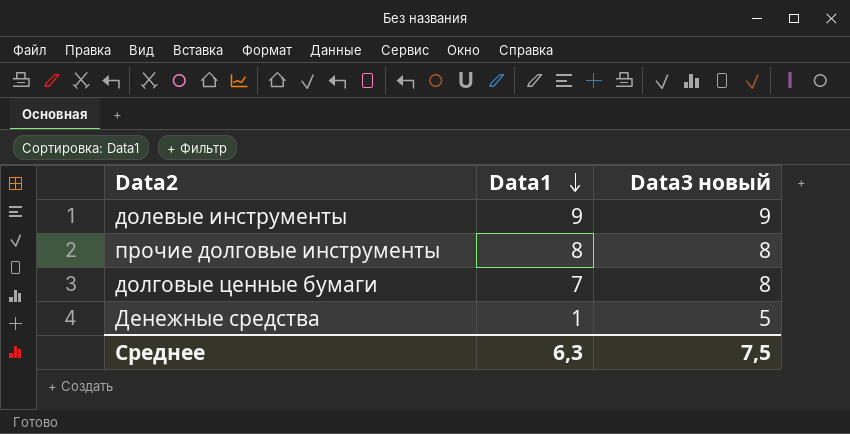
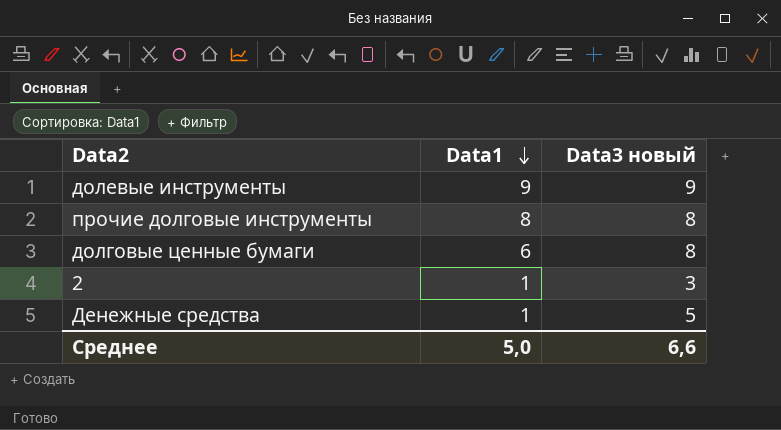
долговые ценные бумаги | Data1: 7 -> 6
row 2: none -> 1 | 3
Среднее | Data1: 6,3 -> 5,0
Среднее | Data3 новый: 7,5 -> 6,6

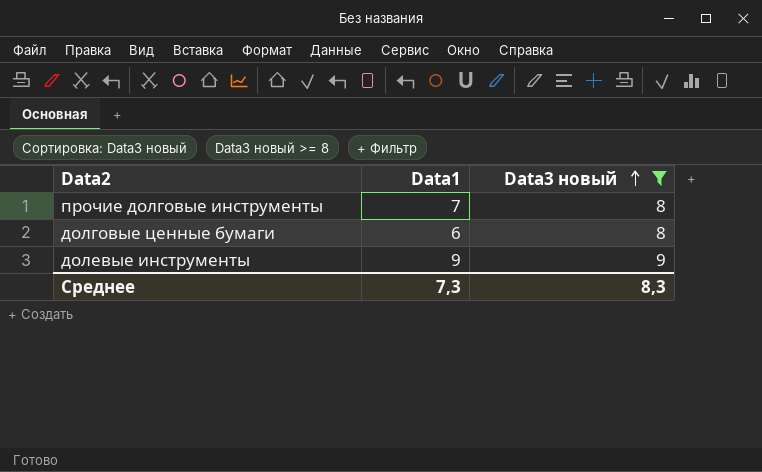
filter: none -> Data3 новый >= 8
row order: Data1 descending -> Data3 новый ascending
прочие долговые инструменты | Data1: 8 -> 7
Среднее | Data1: 5,0 -> 7,3
Среднее | Data3 новый: 6,6 -> 8,3

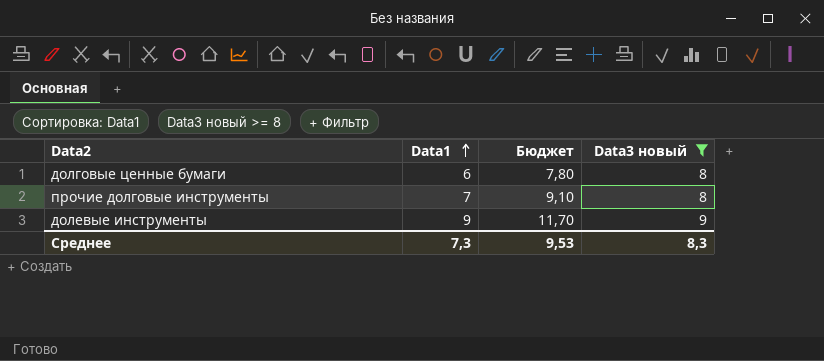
row order: Data3 новый ascending -> Data1 ascending
column Бюджет | formula: none -> [Data1] * 1,3

